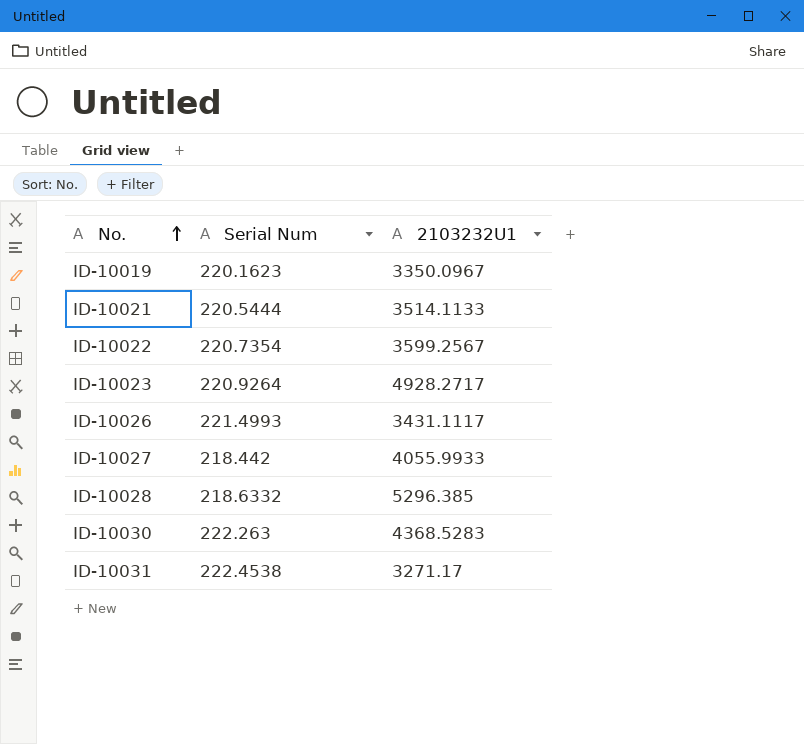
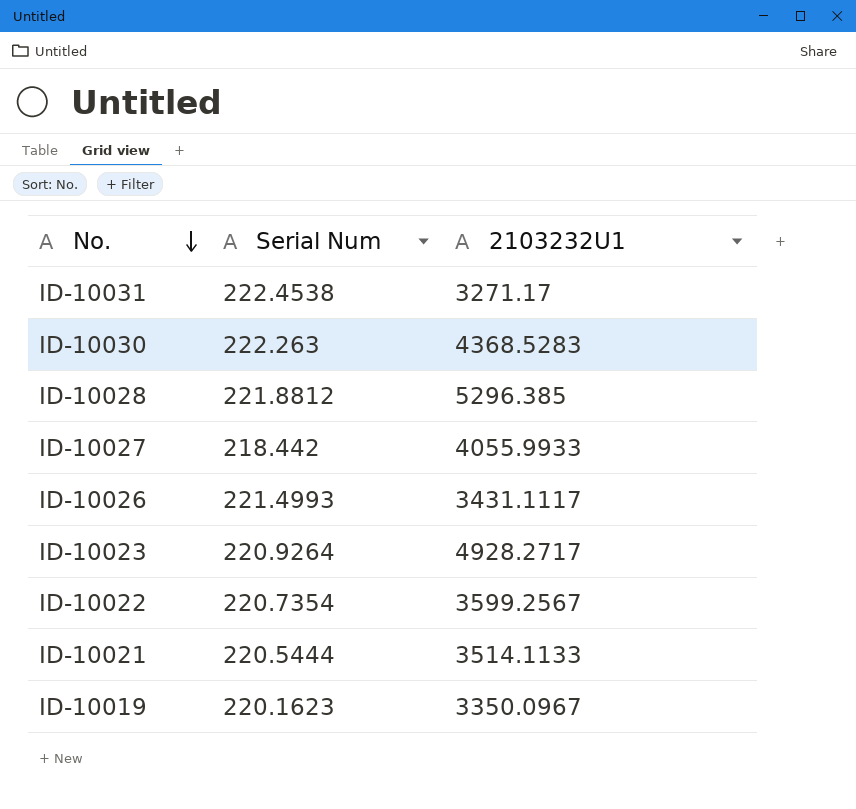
row order: No. ascending -> No. descending
ID-10028 | Serial Num: 218.6332 -> 221.8812

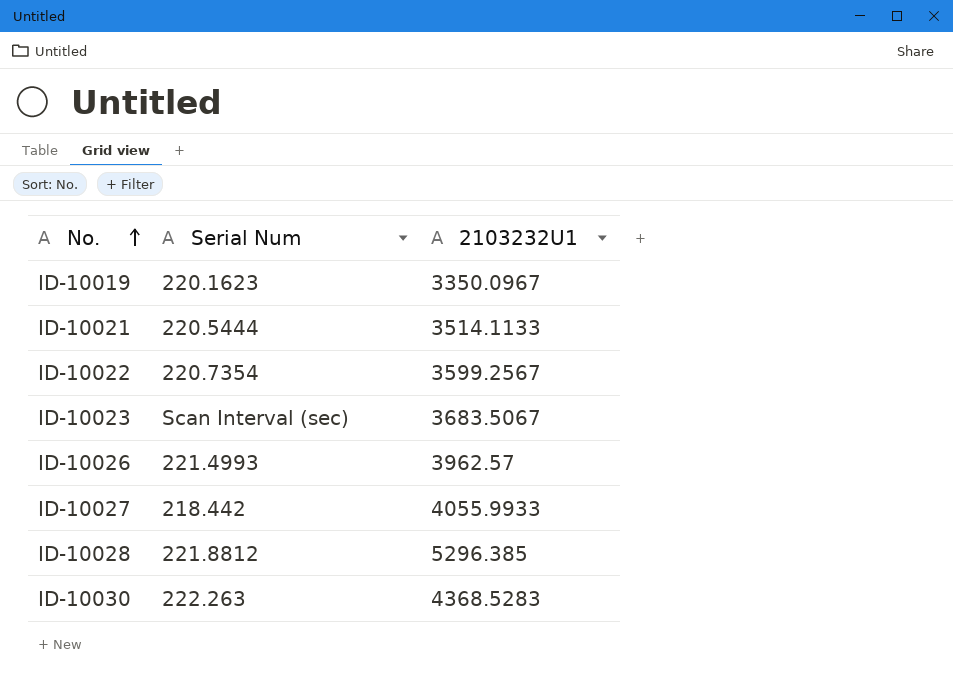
row order: No. descending -> No. ascending
row ID-10031: 222.4538 | 3271.17 -> none
ID-10023 | Serial Num: 220.9264 -> Scan Interval (sec)
ID-10023 | 2103232U1: 4928.2717 -> 3683.5067
ID-10026 | 2103232U1: 3431.1117 -> 3962.57

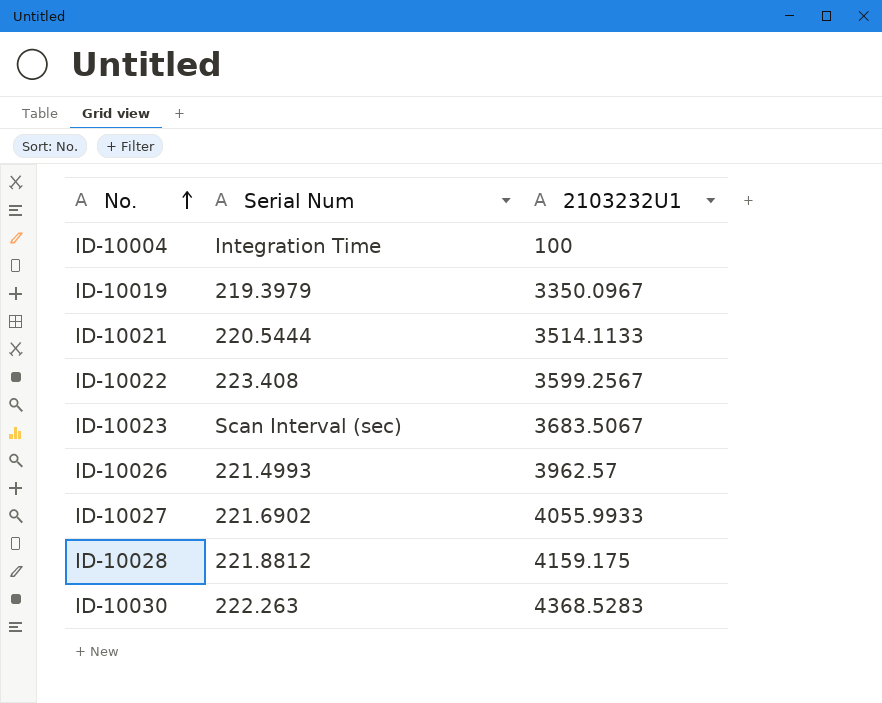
row ID-10004: none -> Integration Time | 100
ID-10019 | Serial Num: 220.1623 -> 219.3979
ID-10022 | Serial Num: 220.7354 -> 223.408
ID-10027 | Serial Num: 218.442 -> 221.6902
ID-10028 | 2103232U1: 5296.385 -> 4159.175

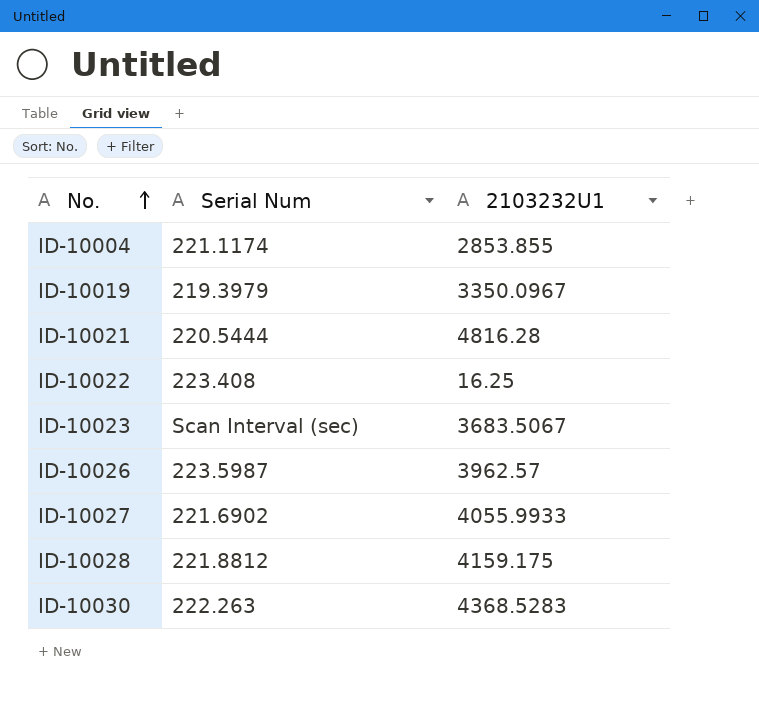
ID-10004 | Serial Num: Integration Time -> 221.1174
ID-10004 | 2103232U1: 100 -> 2853.855
ID-10021 | 2103232U1: 3514.1133 -> 4816.28
ID-10022 | 2103232U1: 3599.2567 -> 16.25
ID-10026 | Serial Num: 221.4993 -> 223.5987

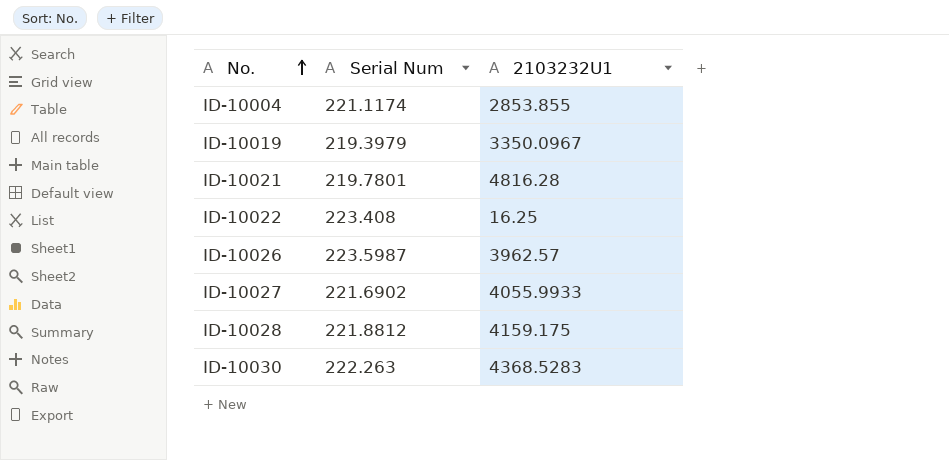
row ID-10023: Scan Interval (sec) | 3683.5067 -> none
ID-10021 | Serial Num: 220.5444 -> 219.7801

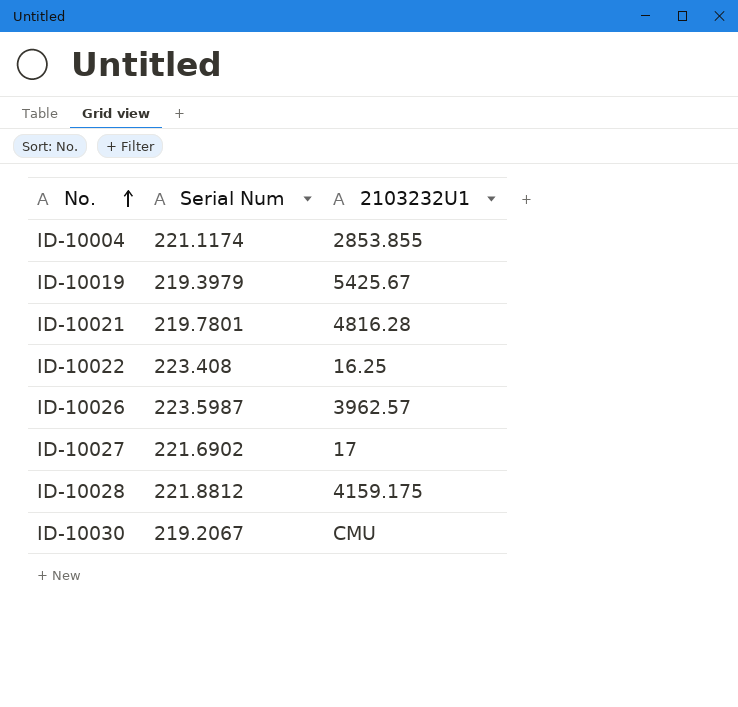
ID-10019 | 2103232U1: 3350.0967 -> 5425.67
ID-10027 | 2103232U1: 4055.9933 -> 17
ID-10030 | Serial Num: 222.263 -> 219.2067
ID-10030 | 2103232U1: 4368.5283 -> CMU

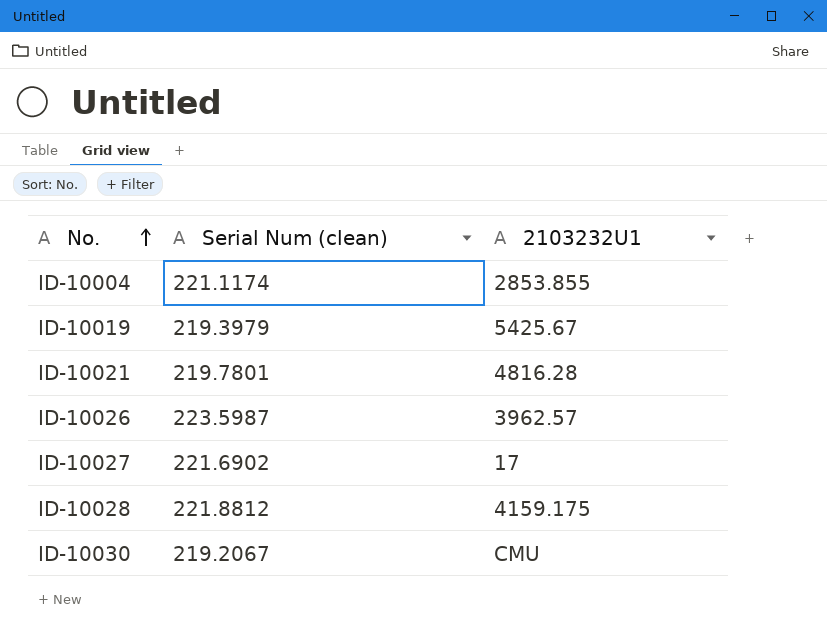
column name: Serial Num -> Serial Num (clean)
row ID-10022: 223.408 | 16.25 -> none

